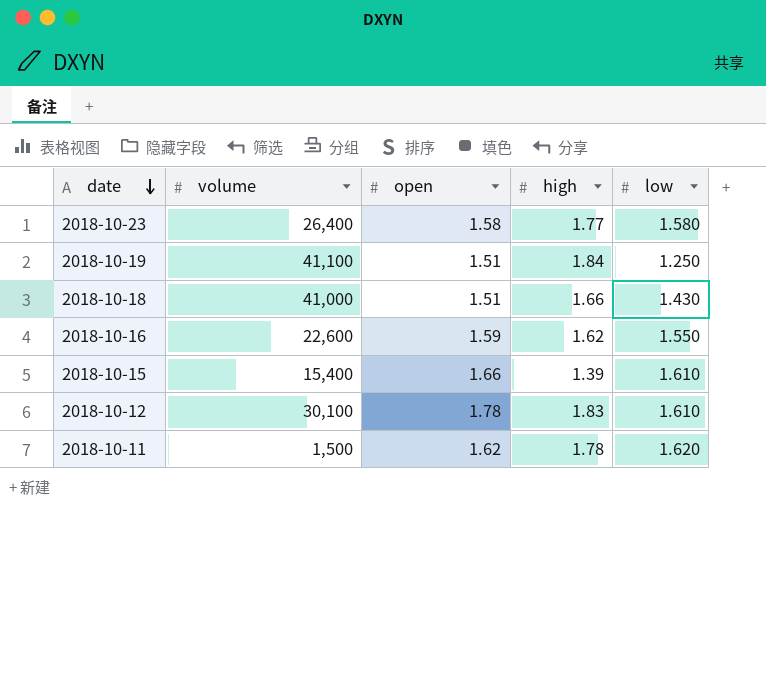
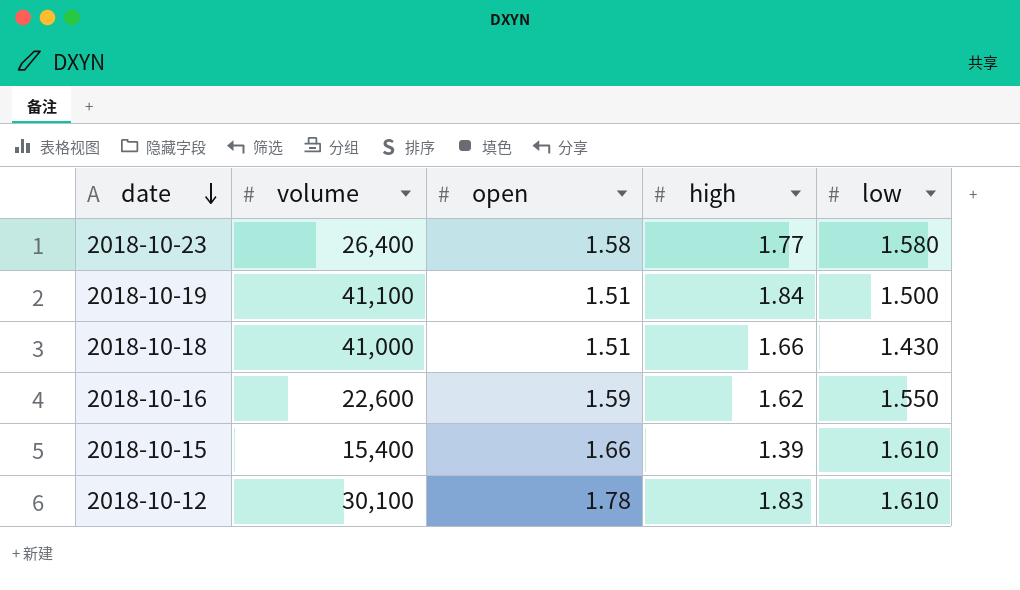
row 2018-10-11: 1,500 | 1.62 | 1.78 | 1.620 -> none
2018-10-19 | low: 1.250 -> 1.500

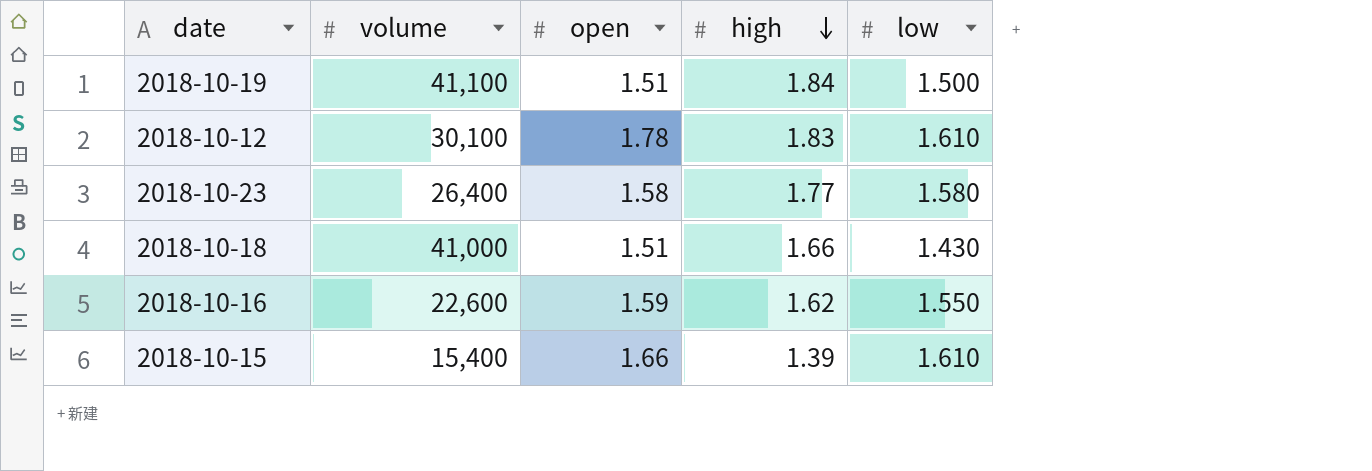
row order: date descending -> high descending

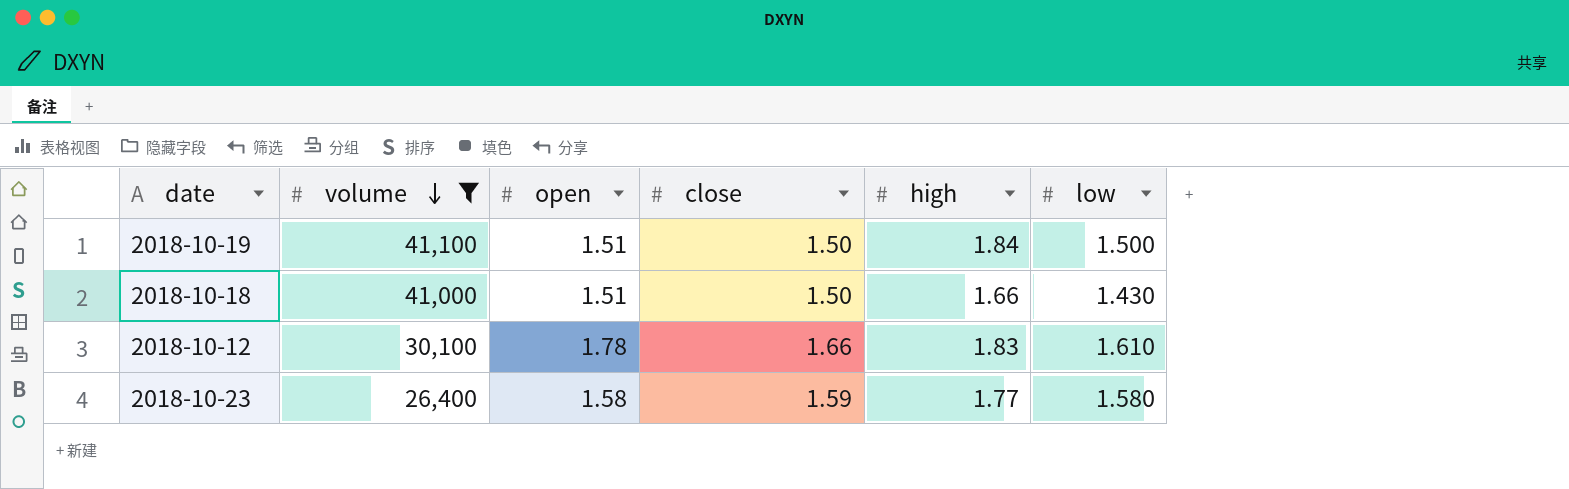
filter: none -> volume >= 26,400
row order: high descending -> volume descending
column close | position: none -> 4

